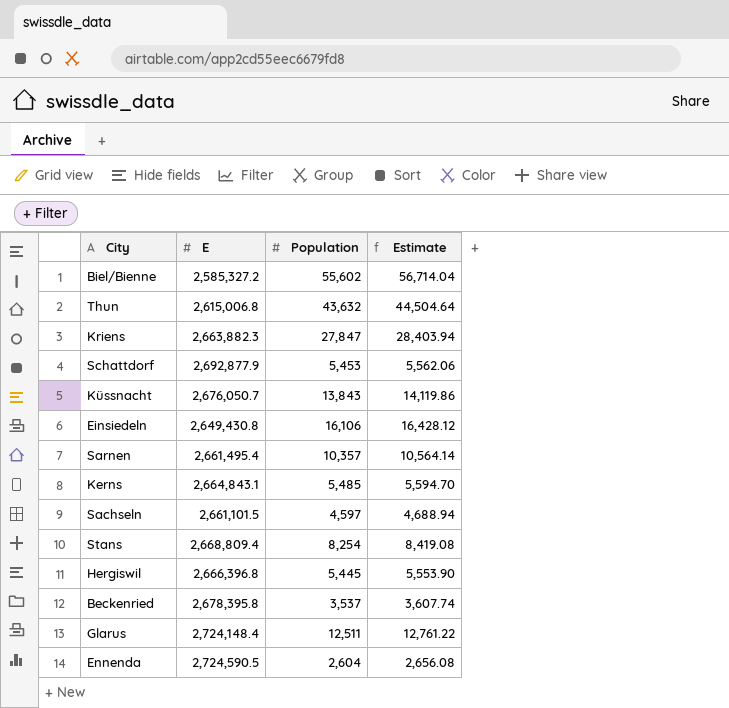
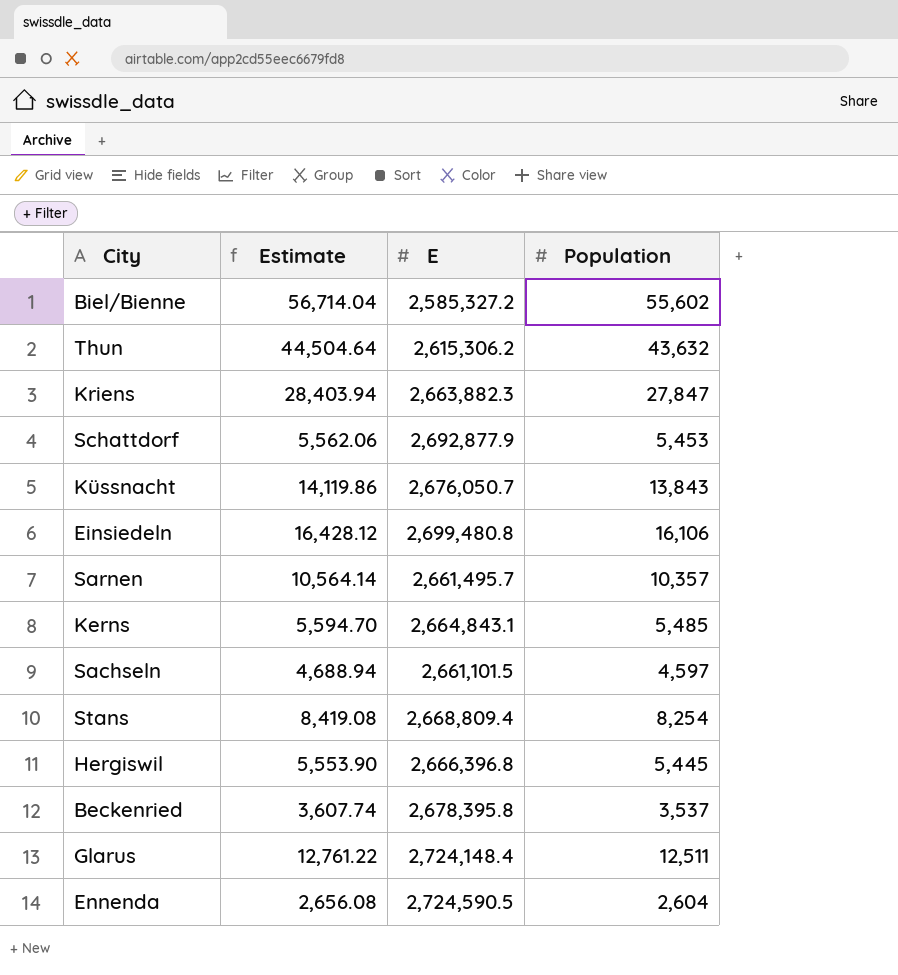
column Estimate | position: 4 -> 2
Thun | E: 2,615,006.8 -> 2,615,306.2
Einsiedeln | E: 2,649,430.8 -> 2,699,480.8
Sarnen | E: 2,661,495.4 -> 2,661,495.7

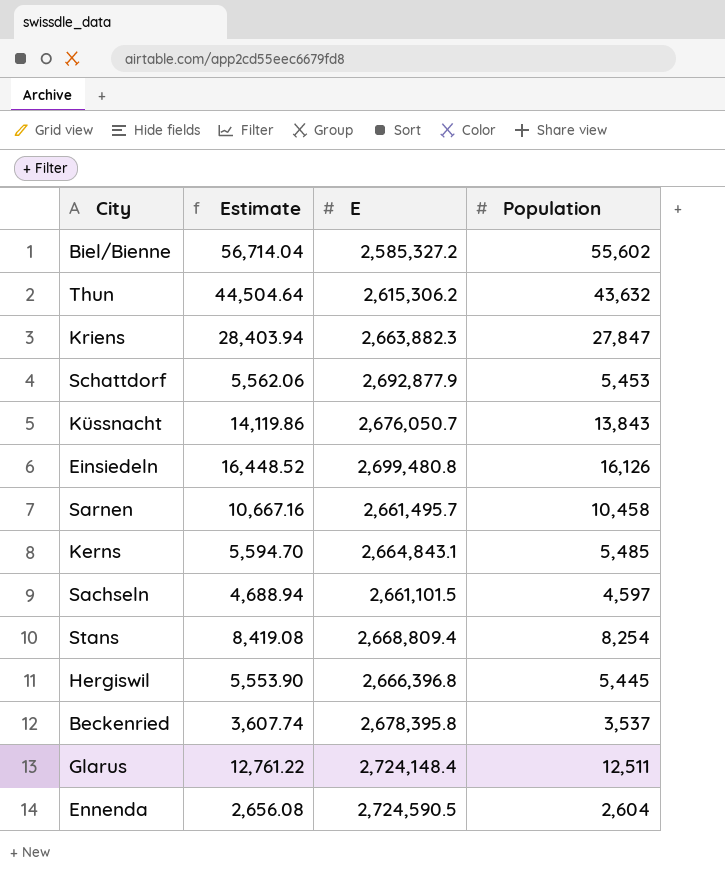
Einsiedeln | Estimate: 16,428.12 -> 16,448.52
Einsiedeln | Population: 16,106 -> 16,126
Sarnen | Estimate: 10,564.14 -> 10,667.16
Sarnen | Population: 10,357 -> 10,458

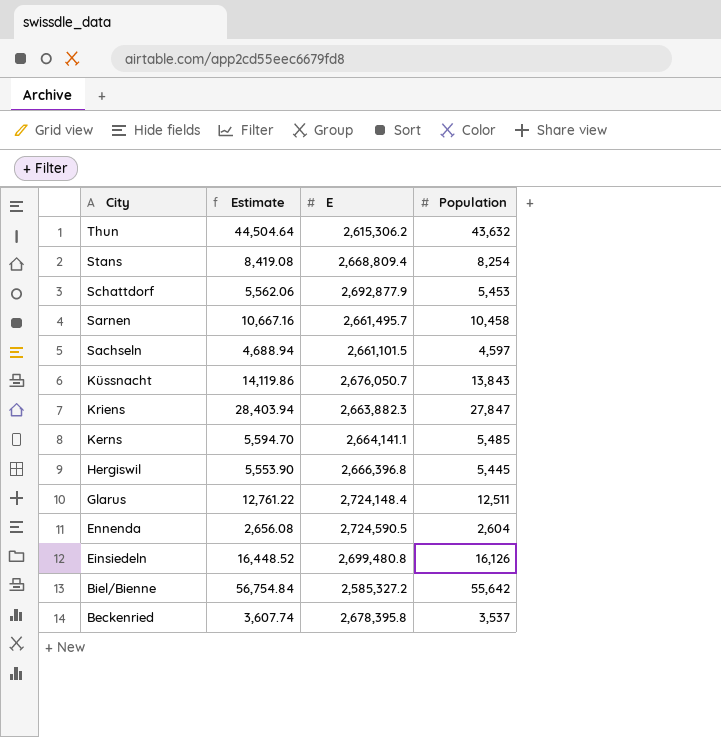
row order: none -> City descending
Kerns | E: 2,664,843.1 -> 2,664,141.1
Biel/Bienne | Estimate: 56,714.04 -> 56,754.84
Biel/Bienne | Population: 55,602 -> 55,642

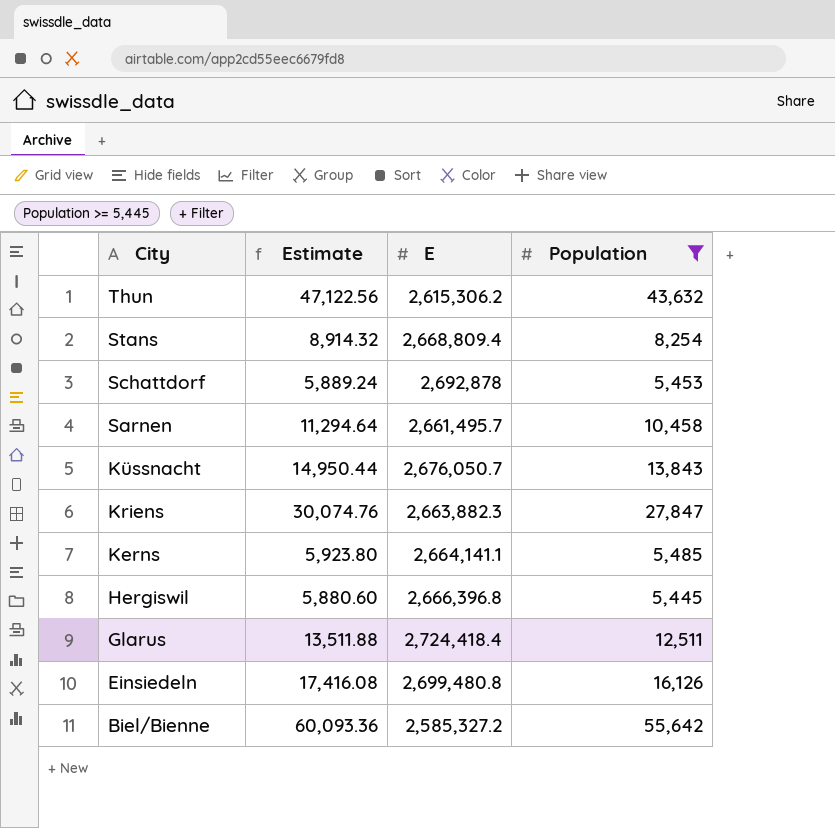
filter: none -> Population >= 5,445
column Estimate | formula: [Population] * 1.02 -> [Population] * 1.08
Schattdorf | E: 2,692,877.9 -> 2,692,878
Glarus | E: 2,724,148.4 -> 2,724,418.4

